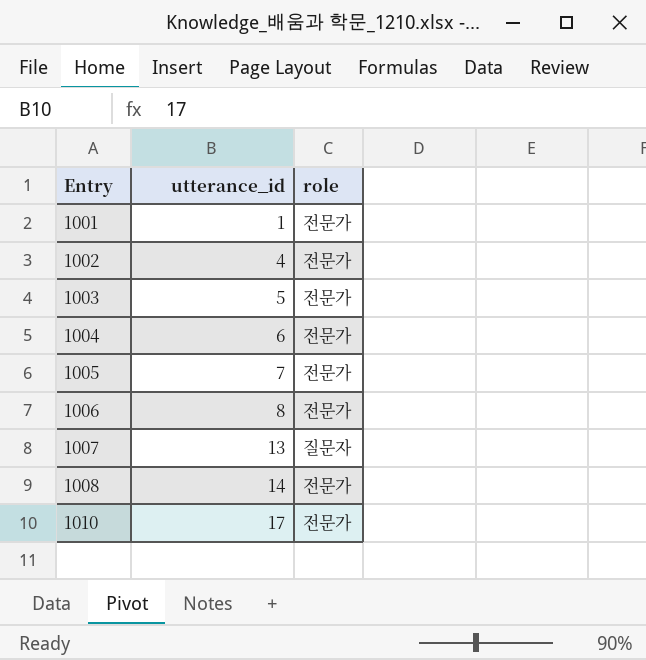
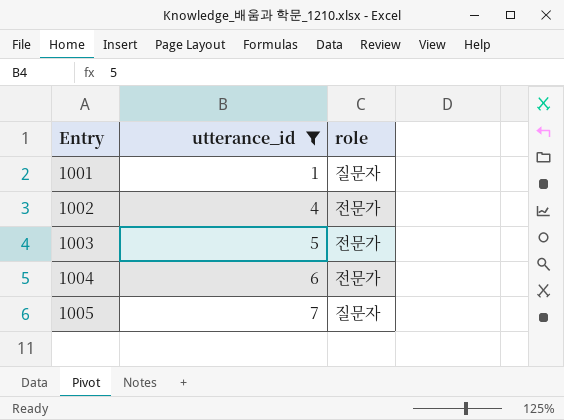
filter: none -> utterance_id <= 7
1001 | role: 전문가 -> 질문자
1005 | role: 전문가 -> 질문자

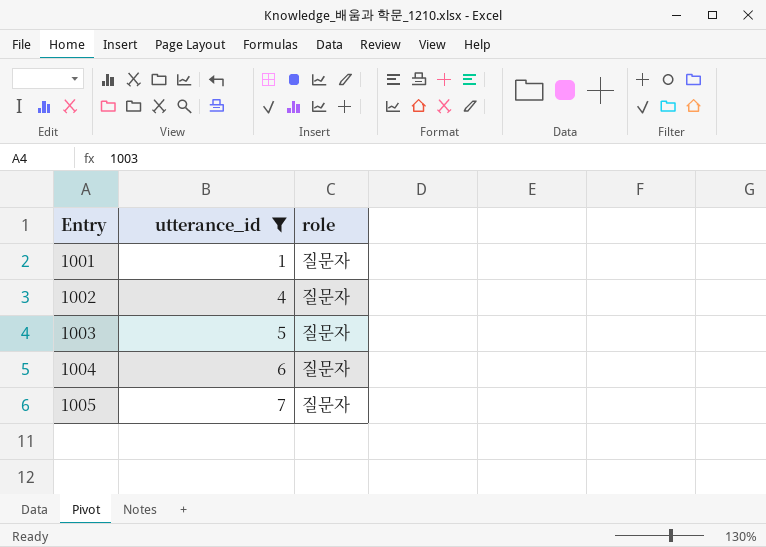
1002 | role: 전문가 -> 질문자
1003 | role: 전문가 -> 질문자
1004 | role: 전문가 -> 질문자

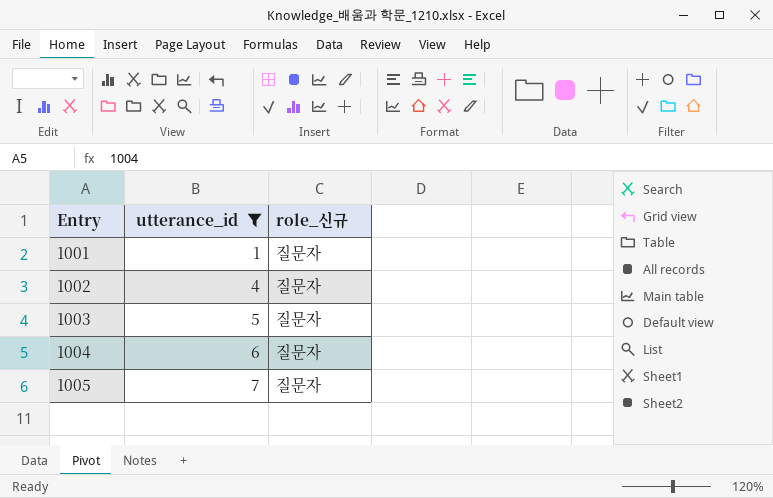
column name: role -> role_신규

